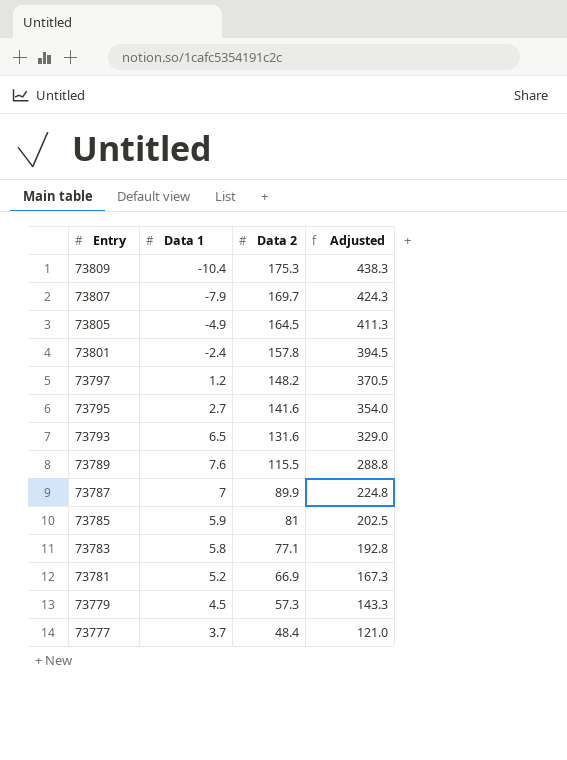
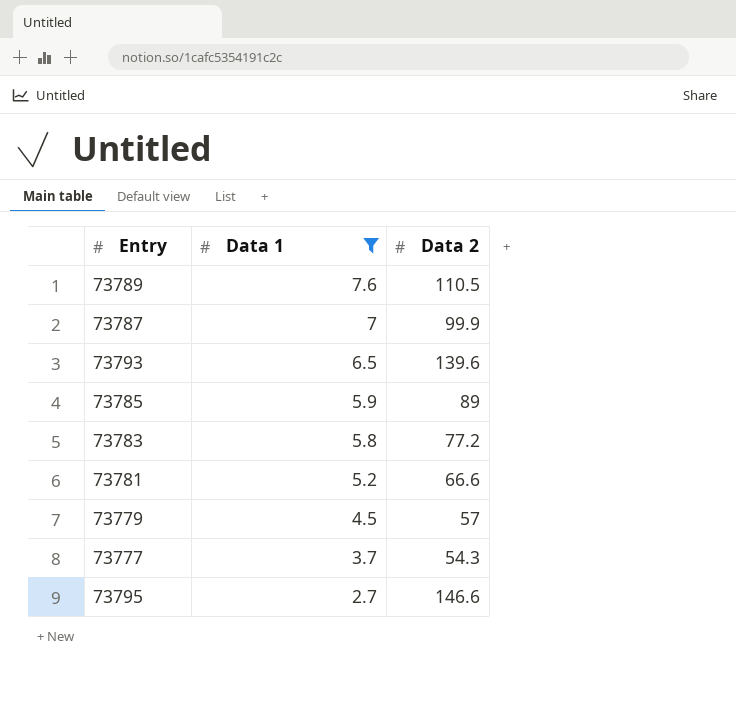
filter: none -> Data 1 >= 2.7
row order: Entry descending -> Data 1 descending
column Adjusted | formula: [Data 2] * 2.5 -> none
73789 | Data 2: 115.5 -> 110.5
73787 | Data 2: 89.9 -> 99.9
73793 | Data 2: 131.6 -> 139.6
73785 | Data 2: 81 -> 89
73783 | Data 2: 77.1 -> 77.2
73781 | Data 2: 66.9 -> 66.6
73779 | Data 2: 57.3 -> 57
73777 | Data 2: 48.4 -> 54.3
73795 | Data 2: 141.6 -> 146.6

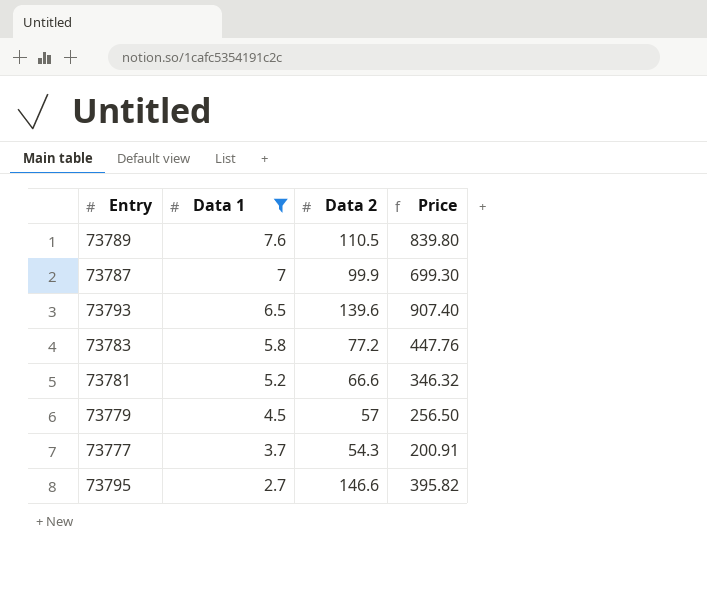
column Price | formula: none -> [Data 1] * [Data 2]
row 73785: 5.9 | 89 -> none

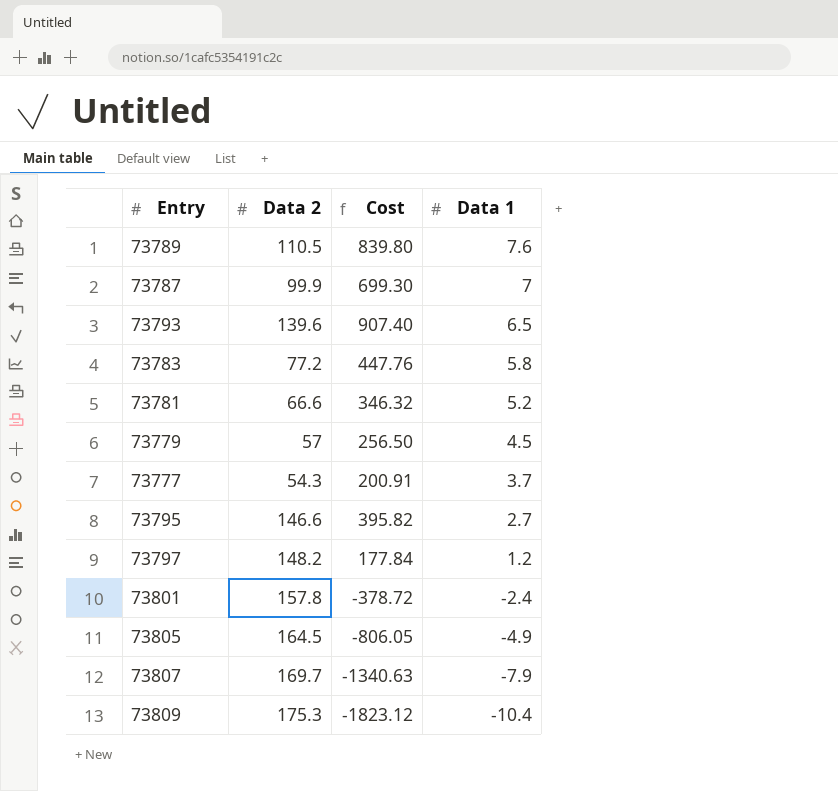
filter: Data 1 >= 2.7 -> none
column name: Price -> Cost
column Data 1 | position: 2 -> 4

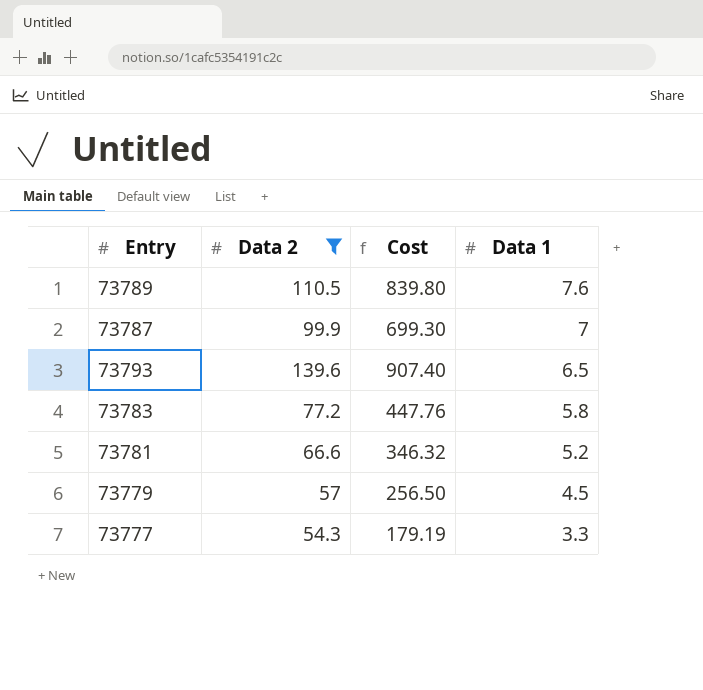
filter: none -> Data 2 <= 139.6
73777 | Cost: 200.91 -> 179.19
73777 | Data 1: 3.7 -> 3.3

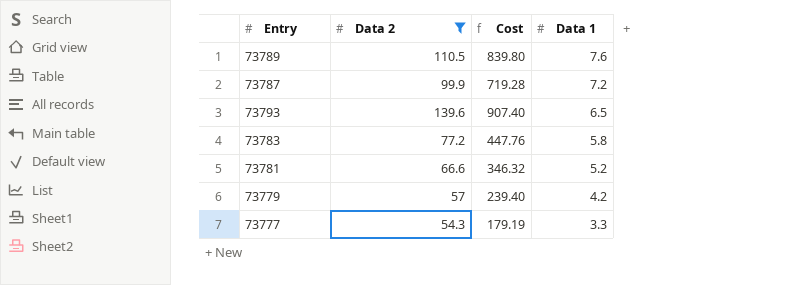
73787 | Cost: 699.30 -> 719.28
73787 | Data 1: 7 -> 7.2
73779 | Cost: 256.50 -> 239.40
73779 | Data 1: 4.5 -> 4.2

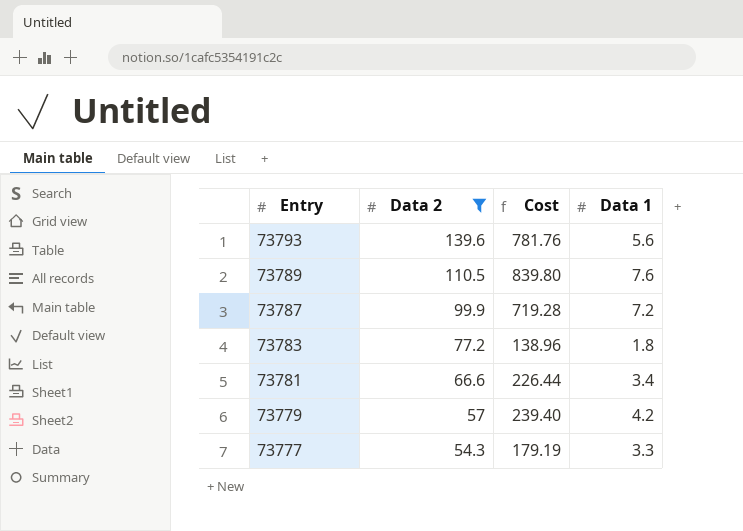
row order: Data 1 descending -> Entry descending
73793 | Cost: 907.40 -> 781.76
73793 | Data 1: 6.5 -> 5.6
73783 | Cost: 447.76 -> 138.96
73783 | Data 1: 5.8 -> 1.8
73781 | Cost: 346.32 -> 226.44
73781 | Data 1: 5.2 -> 3.4

